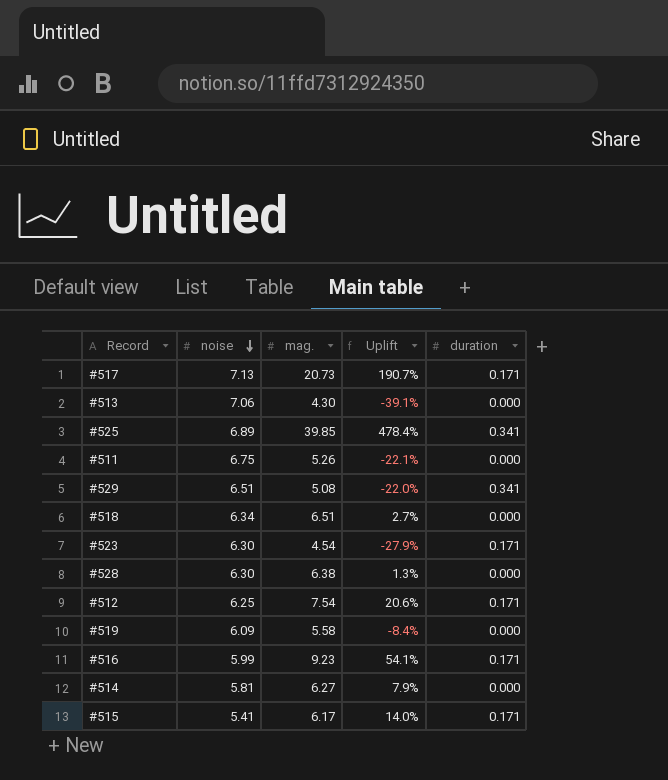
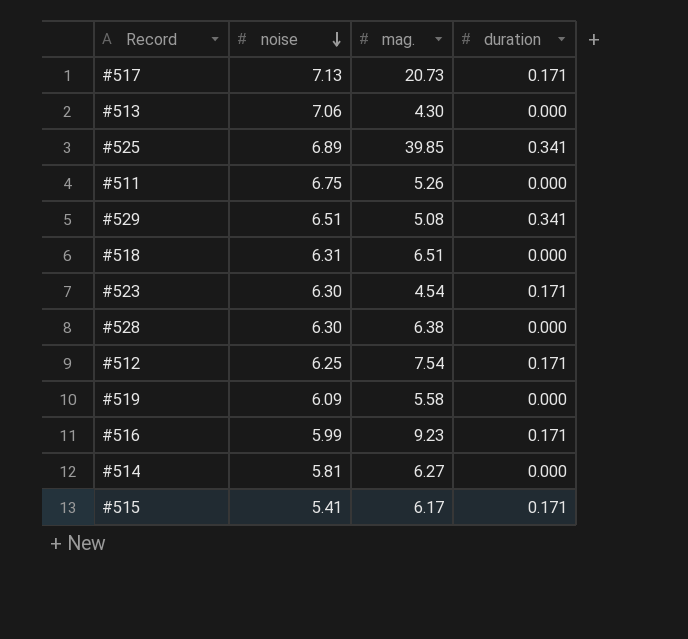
column Uplift | formula: ([mag.] - [noise]) / [noise] -> none
#518 | noise: 6.34 -> 6.31

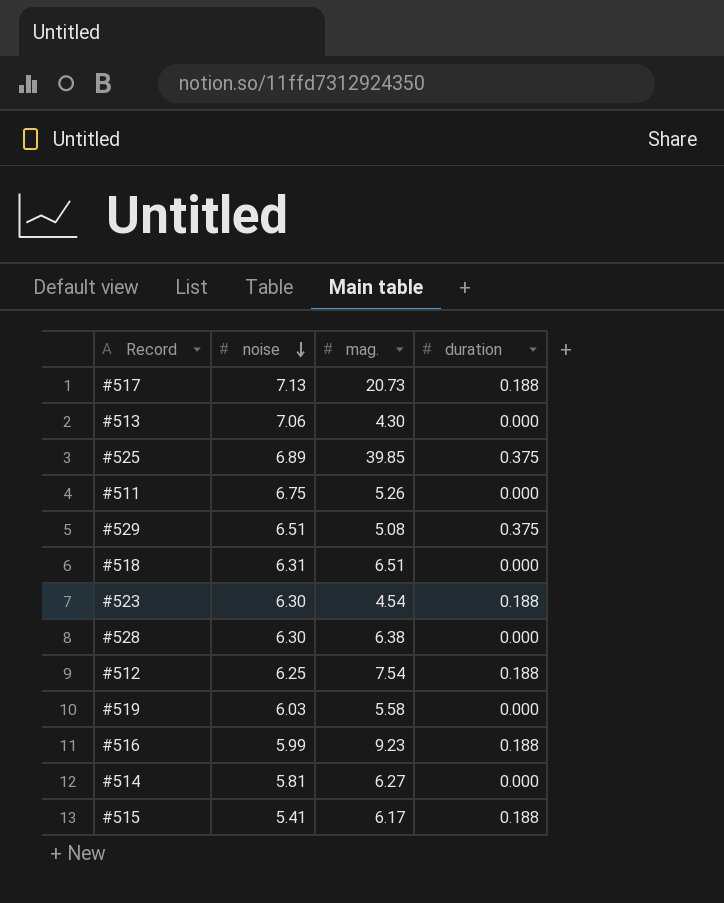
#517 | duration: 0.171 -> 0.188
#525 | duration: 0.341 -> 0.375
#529 | duration: 0.341 -> 0.375
#523 | duration: 0.171 -> 0.188
#512 | duration: 0.171 -> 0.188
#519 | noise: 6.09 -> 6.03
#516 | duration: 0.171 -> 0.188
#515 | duration: 0.171 -> 0.188

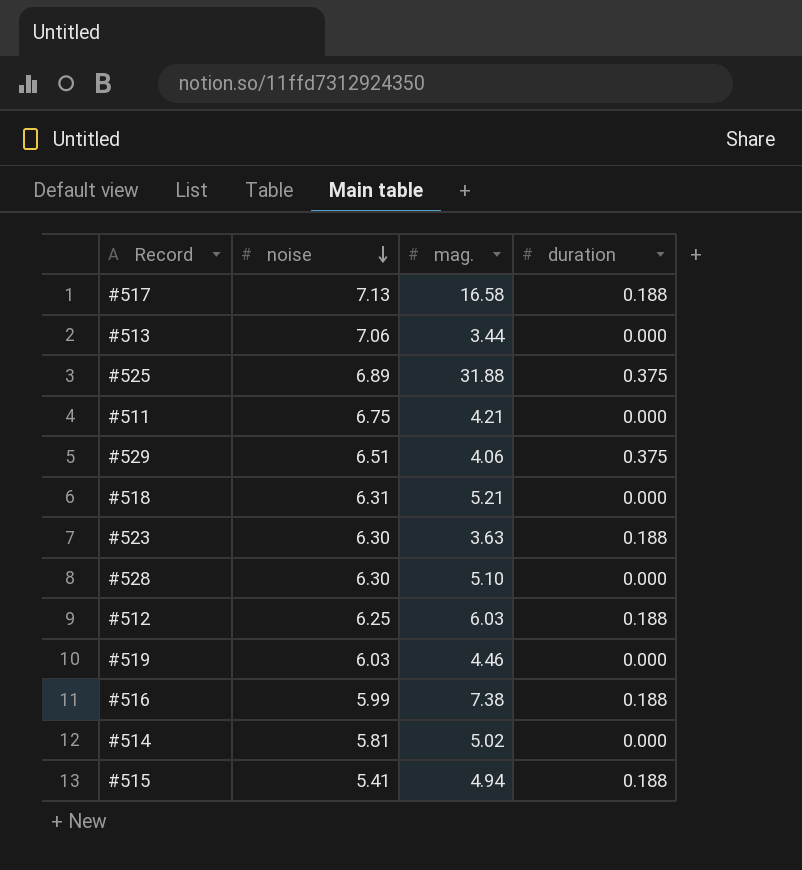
#517 | mag.: 20.73 -> 16.58
#513 | mag.: 4.30 -> 3.44
#525 | mag.: 39.85 -> 31.88
#511 | mag.: 5.26 -> 4.21
#529 | mag.: 5.08 -> 4.06
#518 | mag.: 6.51 -> 5.21
#523 | mag.: 4.54 -> 3.63
#528 | mag.: 6.38 -> 5.10
#512 | mag.: 7.54 -> 6.03
#519 | mag.: 5.58 -> 4.46
#516 | mag.: 9.23 -> 7.38
#514 | mag.: 6.27 -> 5.02
#515 | mag.: 6.17 -> 4.94

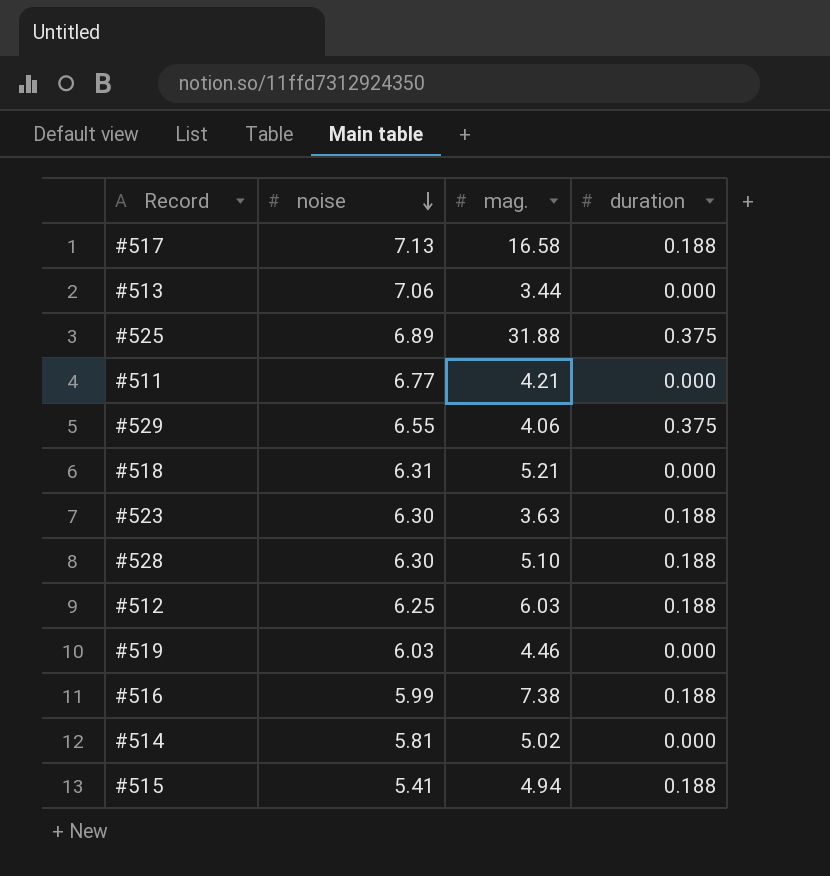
#511 | noise: 6.75 -> 6.77
#529 | noise: 6.51 -> 6.55
#528 | duration: 0.000 -> 0.188

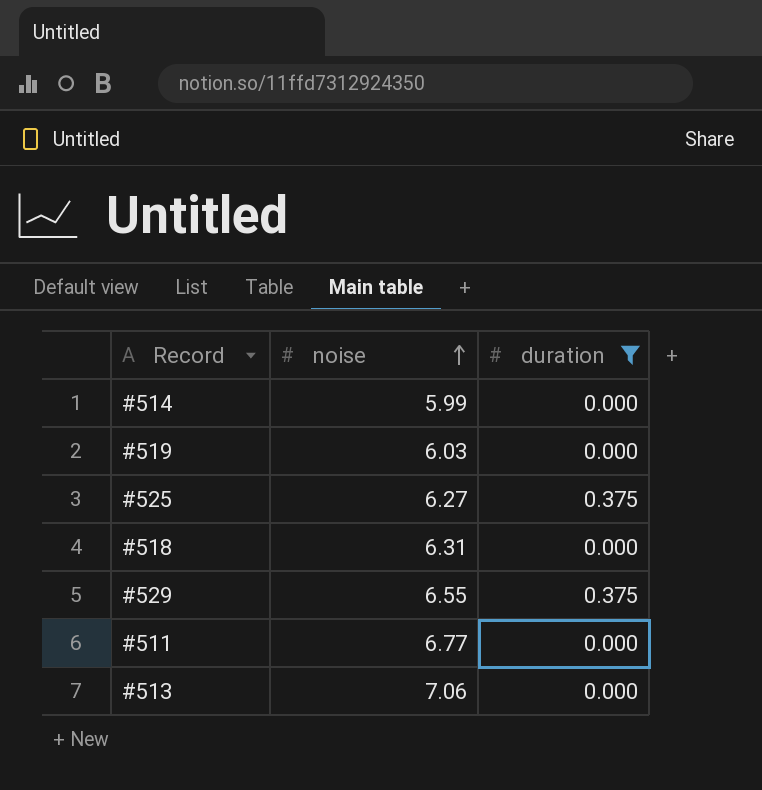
filter: none -> duration != 0.188
row order: noise descending -> noise ascending
column mag. | position: 3 -> none
#514 | noise: 5.81 -> 5.99
#525 | noise: 6.89 -> 6.27

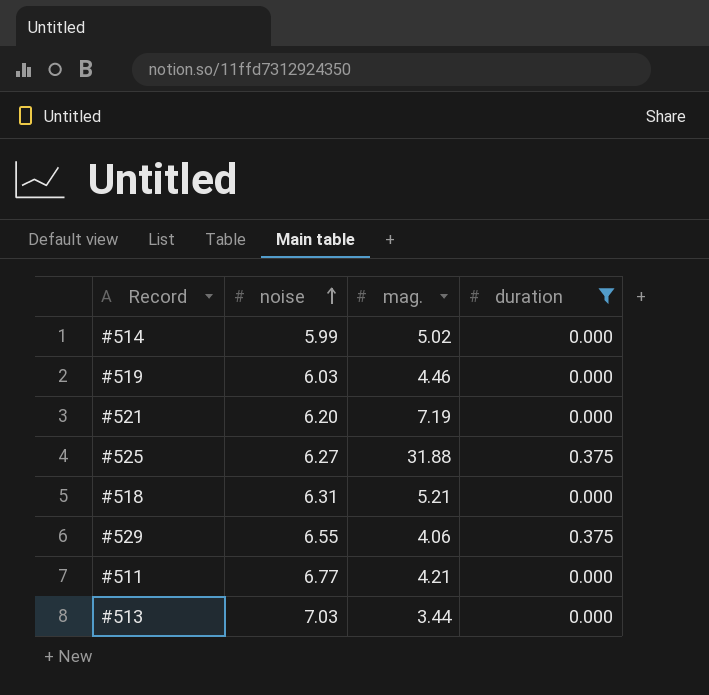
column mag. | position: none -> 3
row #521: none -> 6.20 | 7.19 | 0.000
#513 | noise: 7.06 -> 7.03

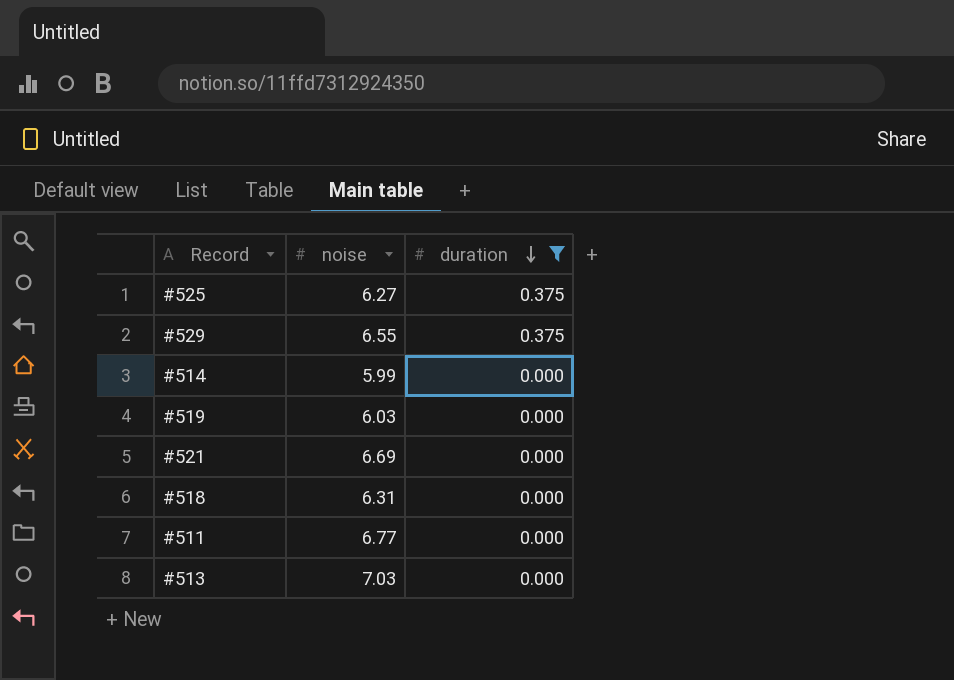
row order: noise ascending -> duration descending
column mag. | position: 3 -> none
#521 | noise: 6.20 -> 6.69

